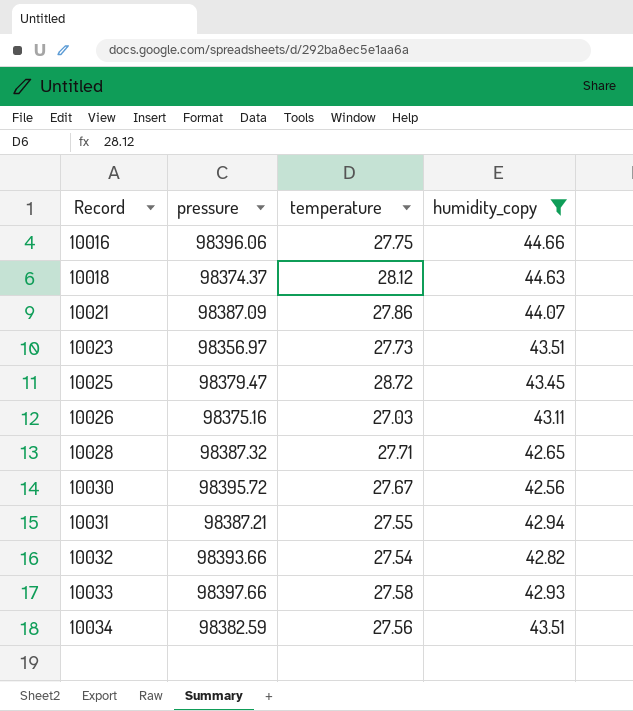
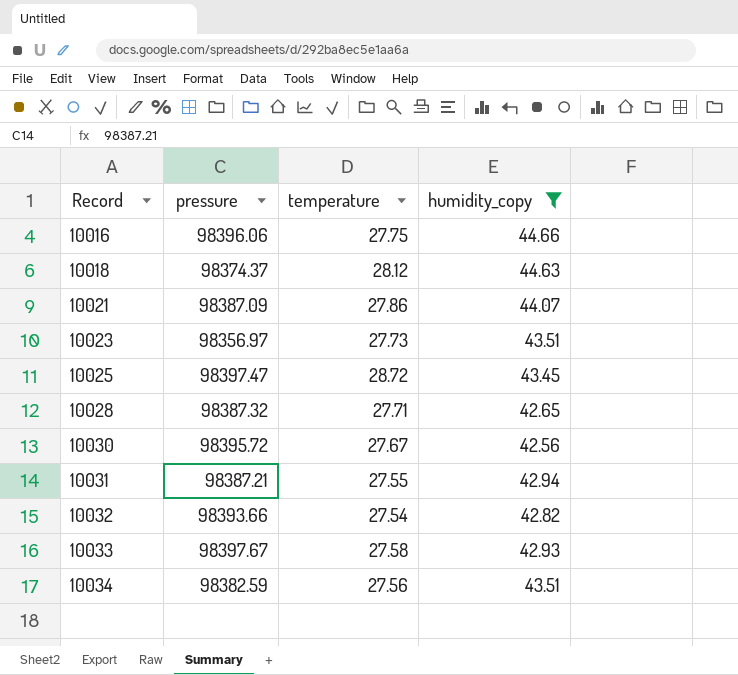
row 10026: 98375.16 | 27.03 | 43.11 -> none
10025 | pressure: 98379.47 -> 98397.47
10033 | pressure: 98397.66 -> 98397.67

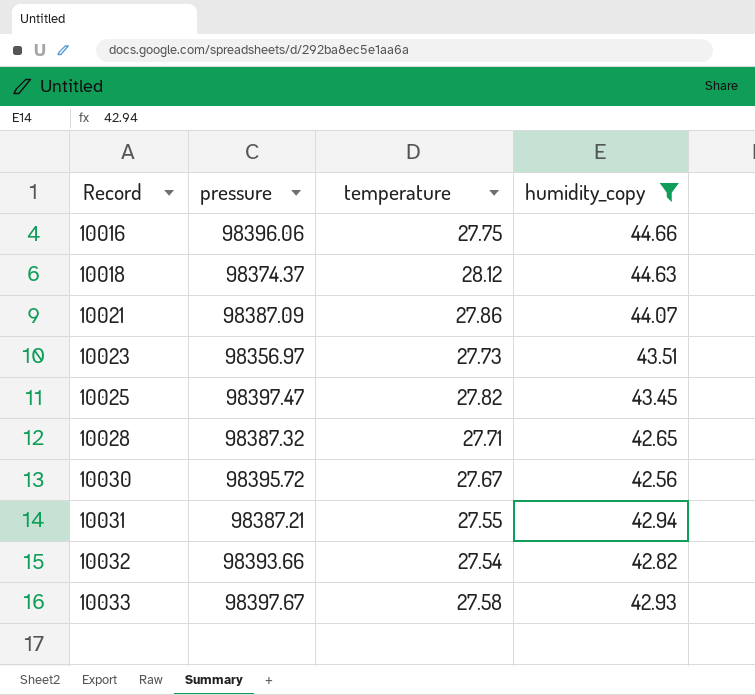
row 10034: 98382.59 | 27.56 | 43.51 -> none
10025 | temperature: 28.72 -> 27.82

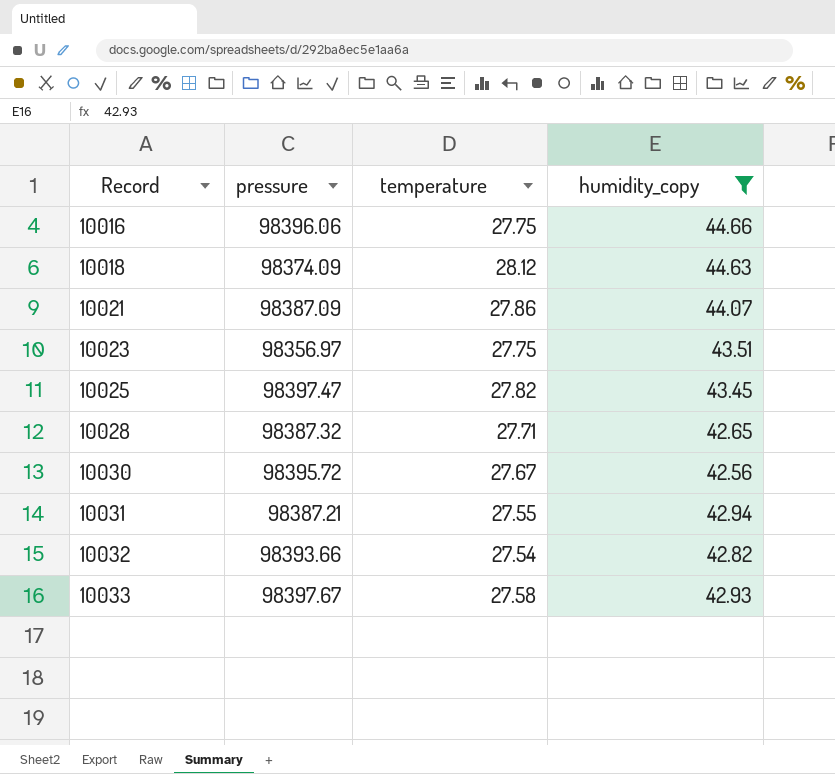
10018 | pressure: 98374.37 -> 98374.09
10023 | temperature: 27.73 -> 27.75

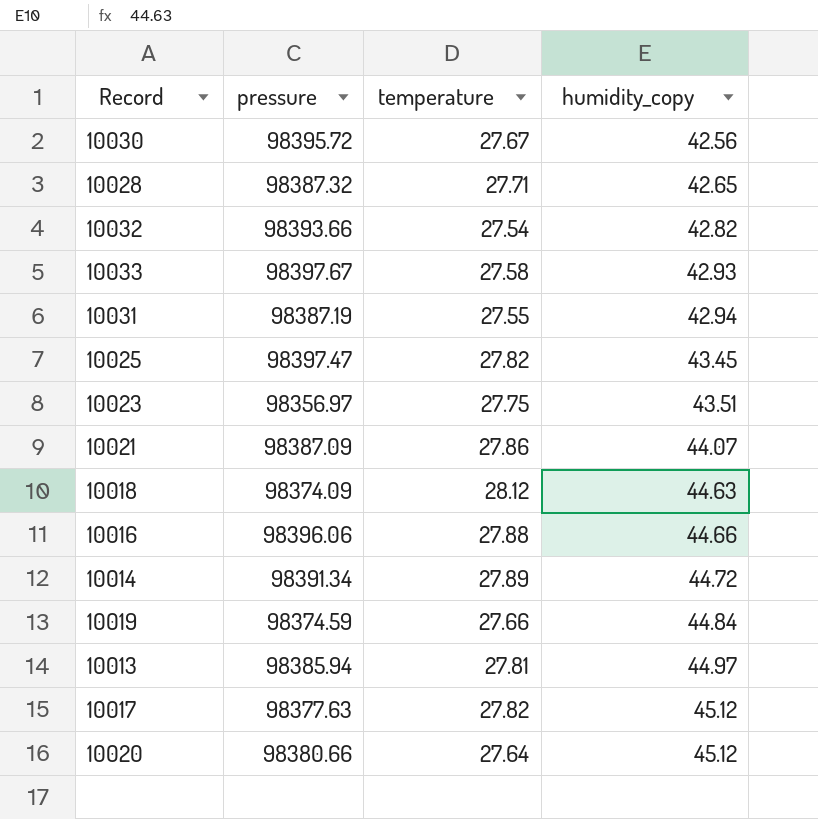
filter: humidity_copy <= 44.66 -> none
row order: Record ascending -> humidity_copy ascending
10031 | pressure: 98387.21 -> 98387.19
10016 | temperature: 27.75 -> 27.88

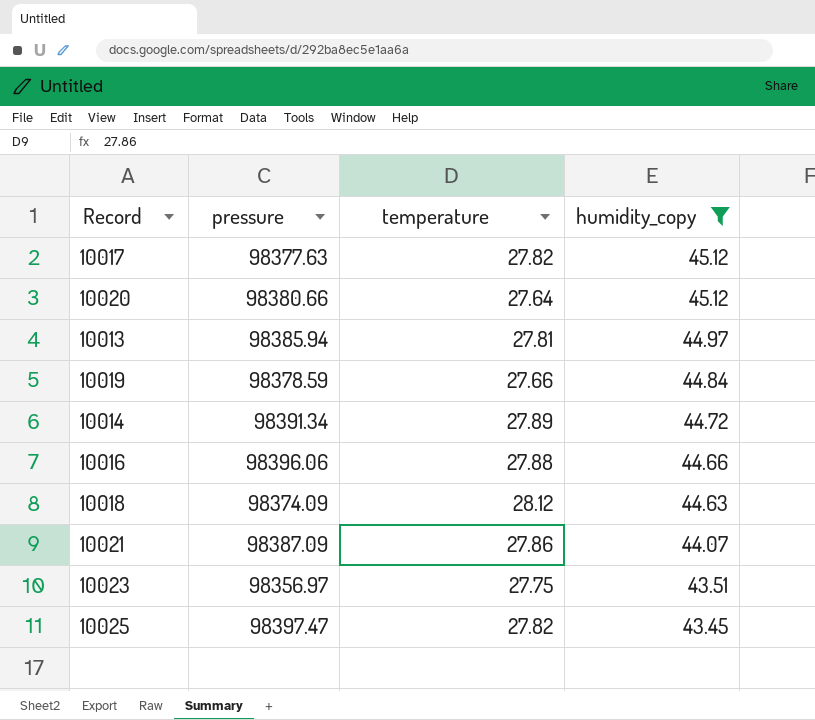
filter: none -> humidity_copy >= 43.45
row order: humidity_copy ascending -> humidity_copy descending
10019 | pressure: 98374.59 -> 98378.59

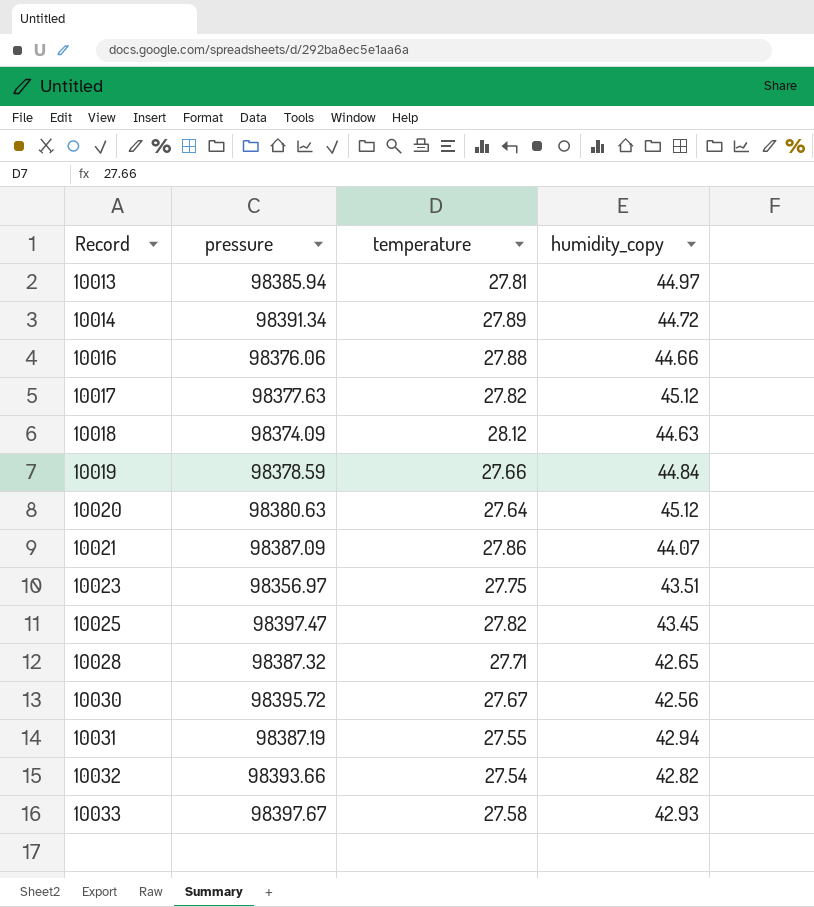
filter: humidity_copy >= 43.45 -> none
row order: humidity_copy descending -> Record ascending
10016 | pressure: 98396.06 -> 98376.06
10020 | pressure: 98380.66 -> 98380.63

